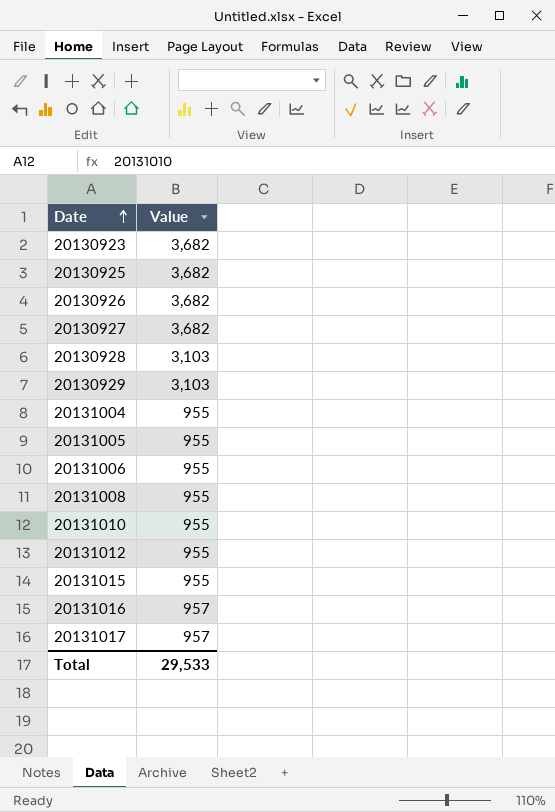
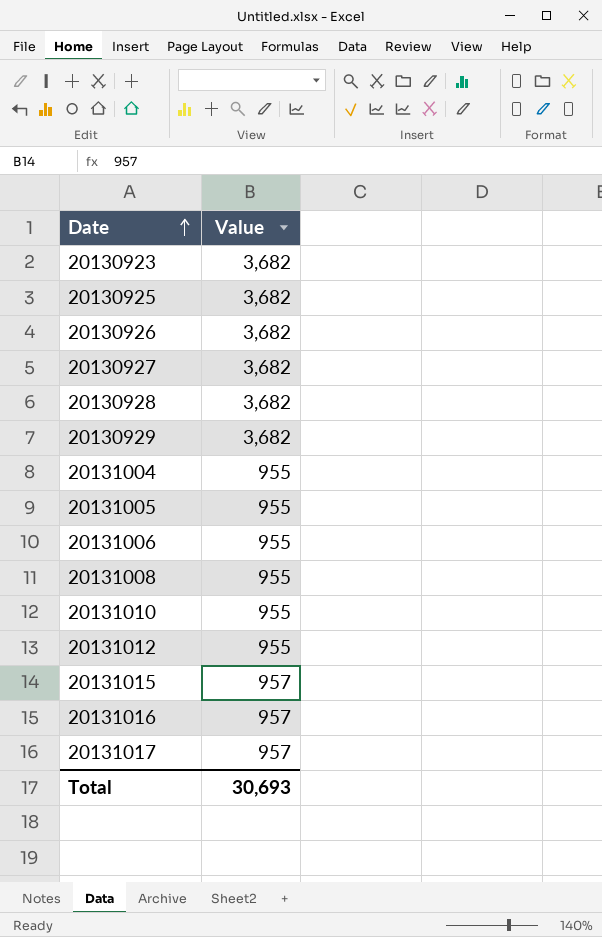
20130928 | Value: 3,103 -> 3,682
20130929 | Value: 3,103 -> 3,682
20131015 | Value: 955 -> 957
Total | Value: 29,533 -> 30,693

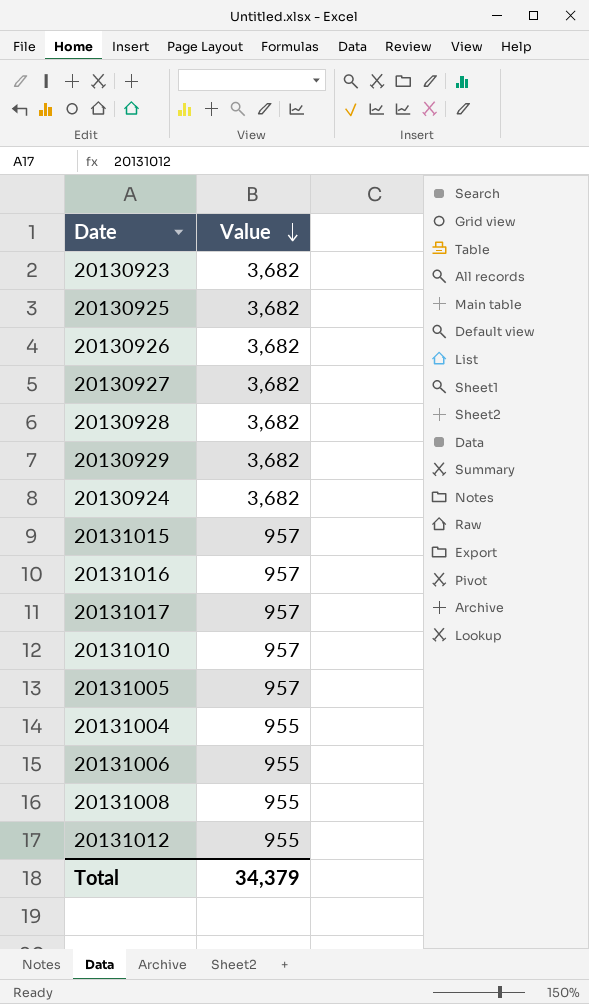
row order: Date ascending -> Value descending
row 20130924: none -> 3,682
20131010 | Value: 955 -> 957
20131005 | Value: 955 -> 957
Total | Value: 30,693 -> 34,379

